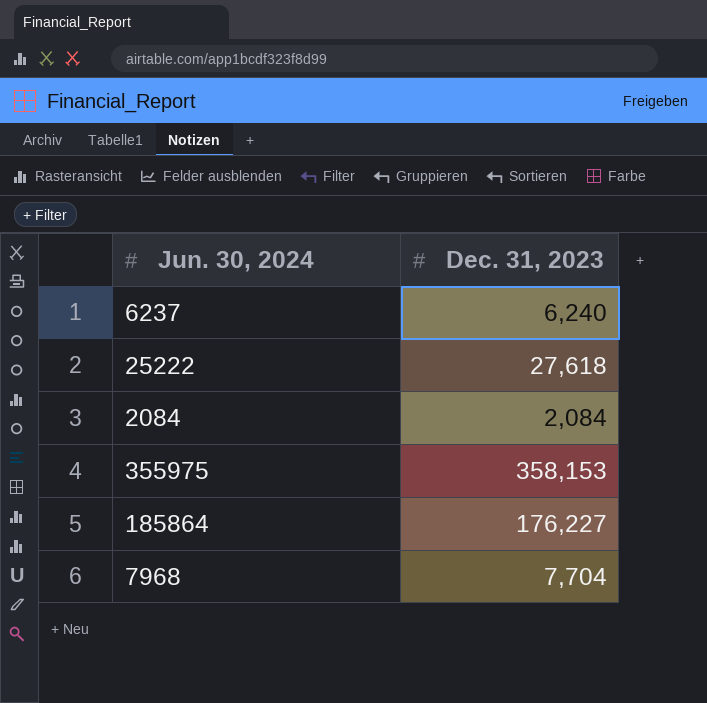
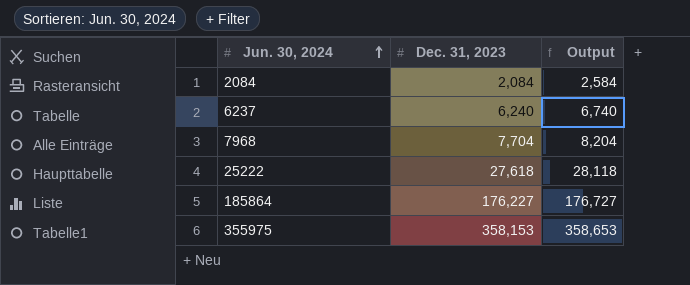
row order: none -> Jun. 30, 2024 ascending
column Output | formula: none -> [Dec. 31, 2023] + 500

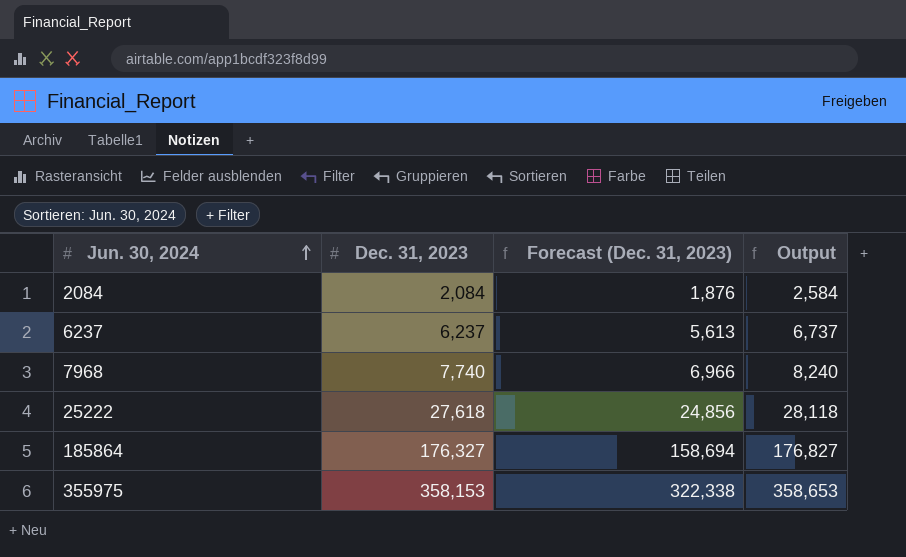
column Forecast (Dec. 31, 2023) | formula: none -> [Dec. 31, 2023] * 0.9
6237 | Dec. 31, 2023: 6,240 -> 6,237
6237 | Output: 6,740 -> 6,737
7968 | Dec. 31, 2023: 7,704 -> 7,740
7968 | Output: 8,204 -> 8,240
185864 | Dec. 31, 2023: 176,227 -> 176,327
185864 | Output: 176,727 -> 176,827

